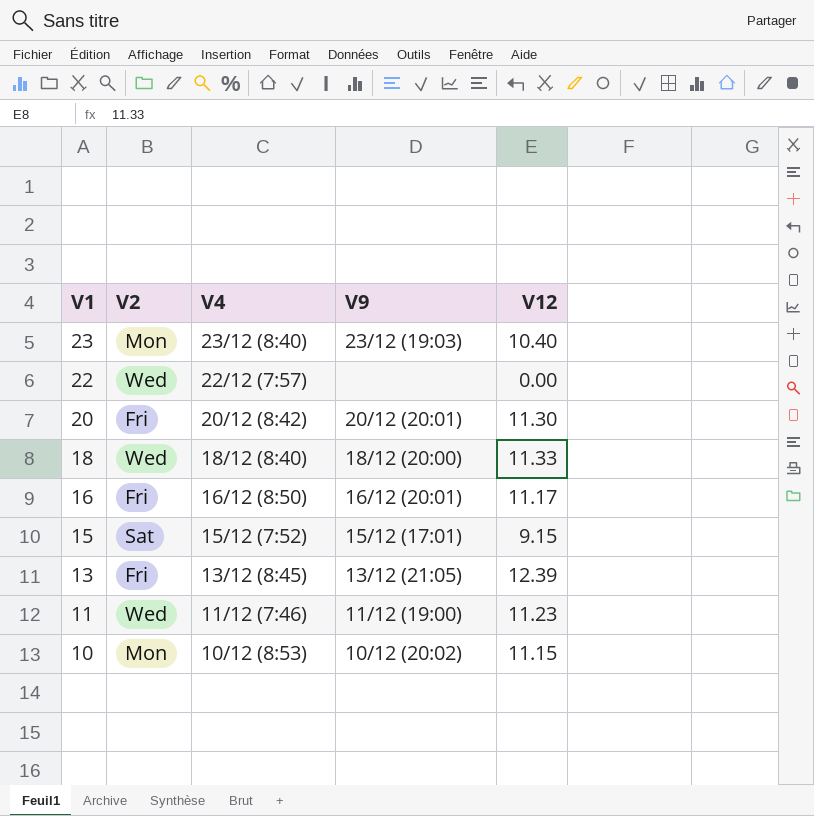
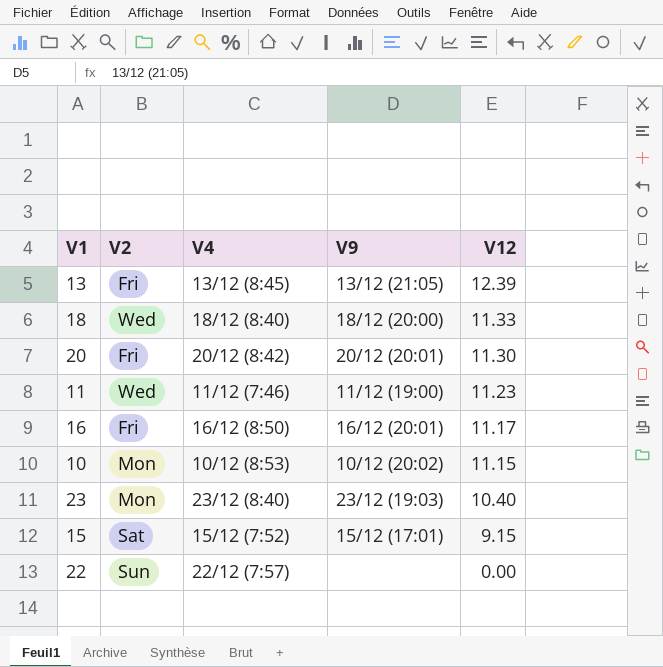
row order: V1 descending -> V12 descending
22 | V2: Wed -> Sun

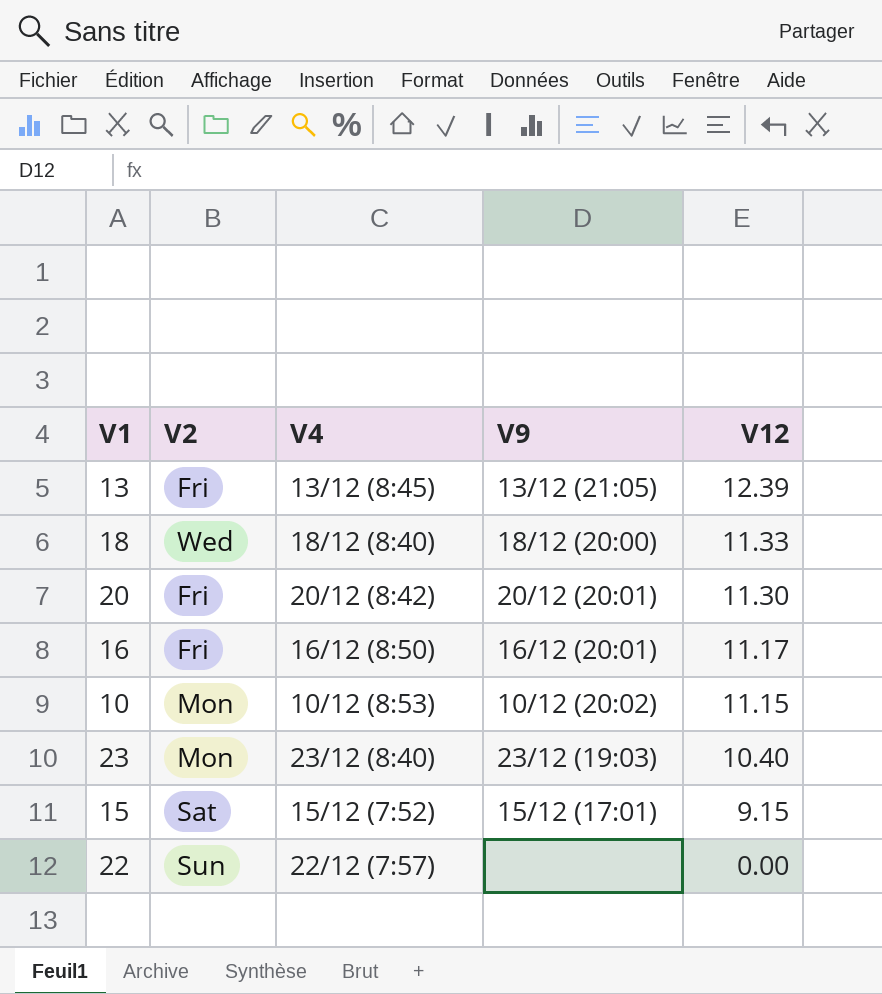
row 11: Wed | 11/12 (7:46) | 11/12 (19:00) | 11.23 -> none

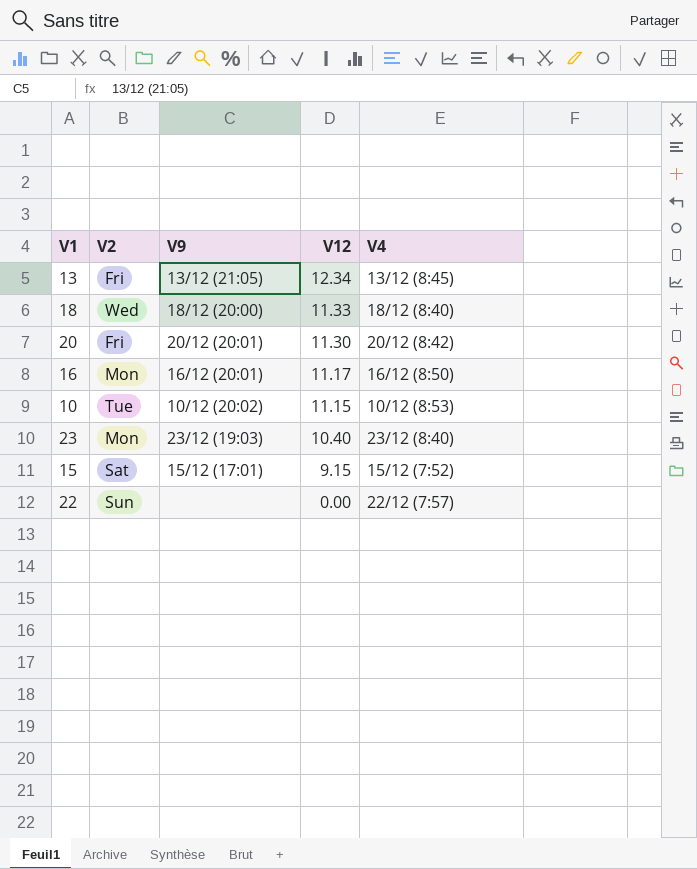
column V4 | position: 3 -> 5
13 | V12: 12.39 -> 12.34
16 | V2: Fri -> Mon
10 | V2: Mon -> Tue

